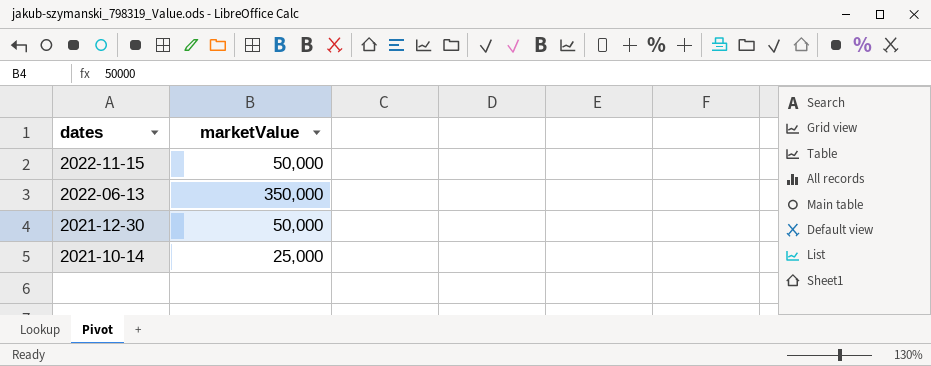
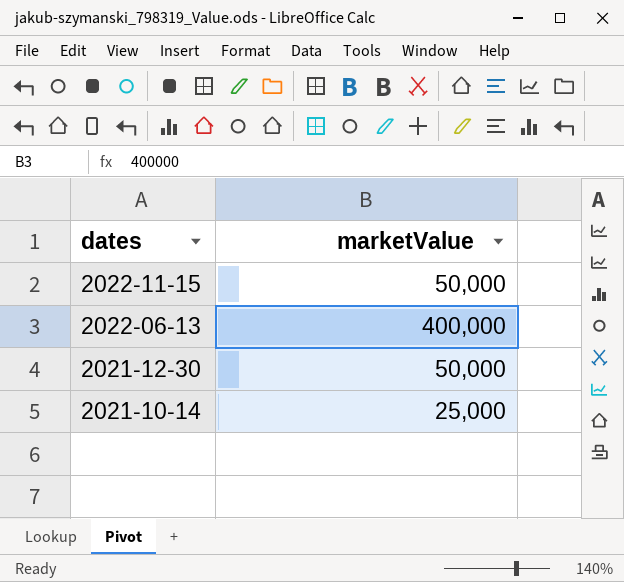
2022-06-13 | marketValue: 350,000 -> 400,000

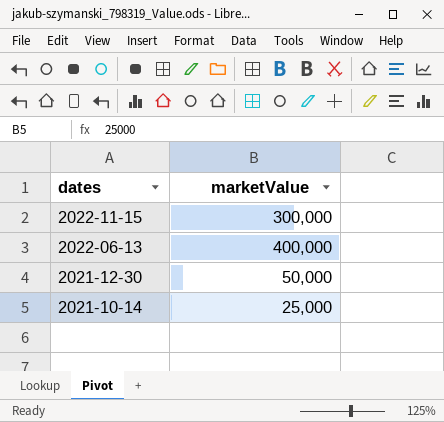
2022-11-15 | marketValue: 50,000 -> 300,000

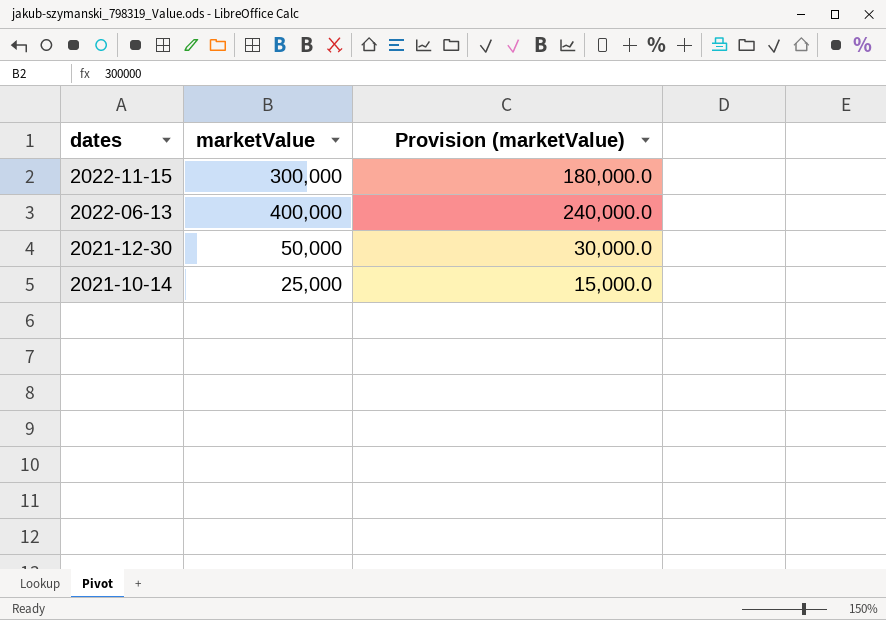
column Provision (marketValue) | formula: none -> [marketValue] * 0.6

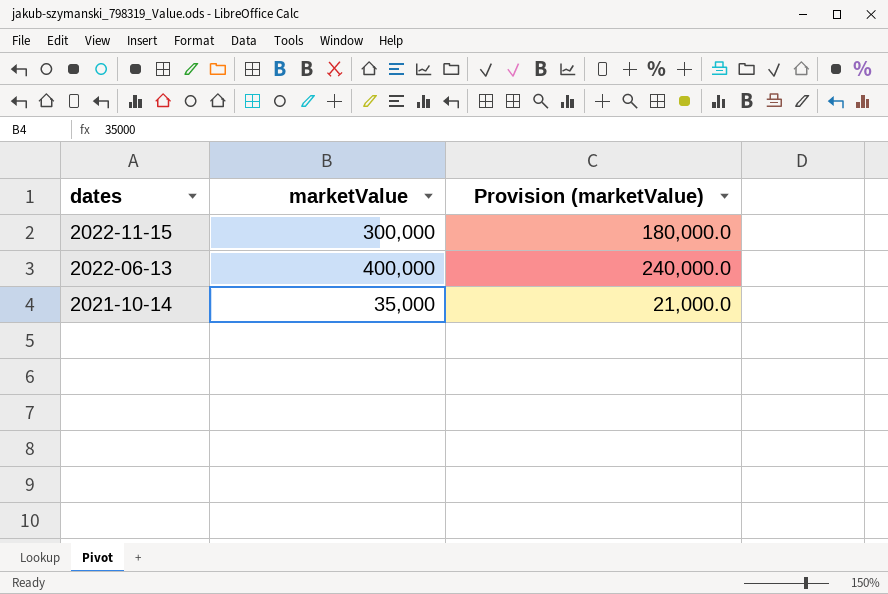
row 2021-12-30: 50,000 | 30,000.0 -> none
2021-10-14 | marketValue: 25,000 -> 35,000
2021-10-14 | Provision (marketValue): 15,000.0 -> 21,000.0

